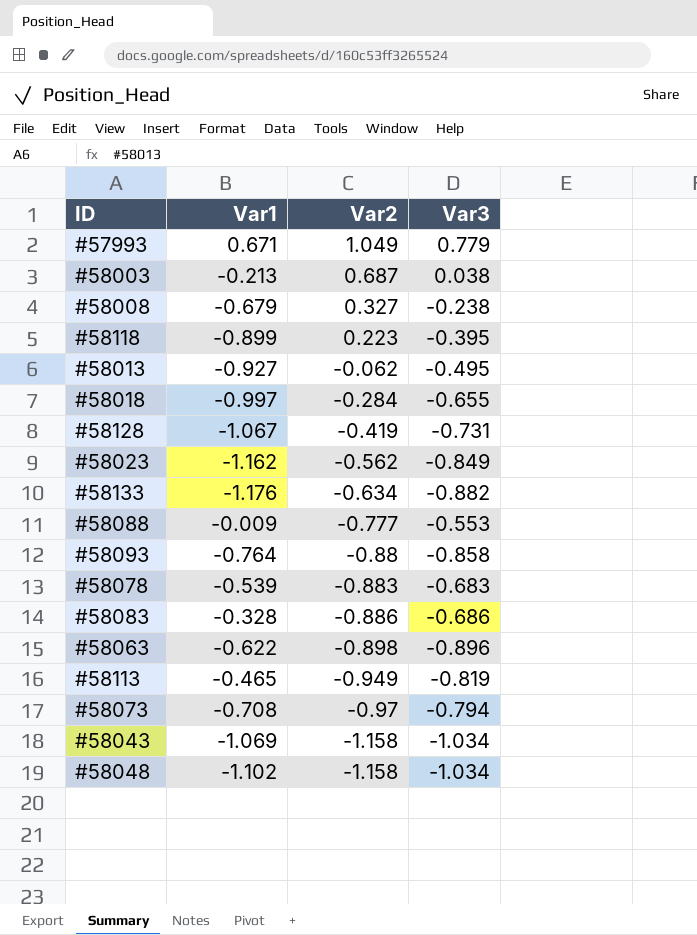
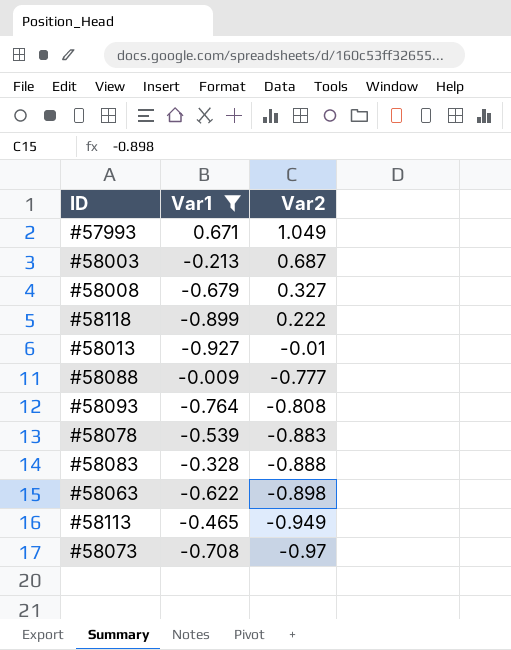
filter: none -> Var1 >= -0.927
column Var3 | position: 4 -> none
#58118 | Var2: 0.223 -> 0.222
#58013 | Var2: -0.062 -> -0.01
#58093 | Var2: -0.88 -> -0.808
#58083 | Var2: -0.886 -> -0.888

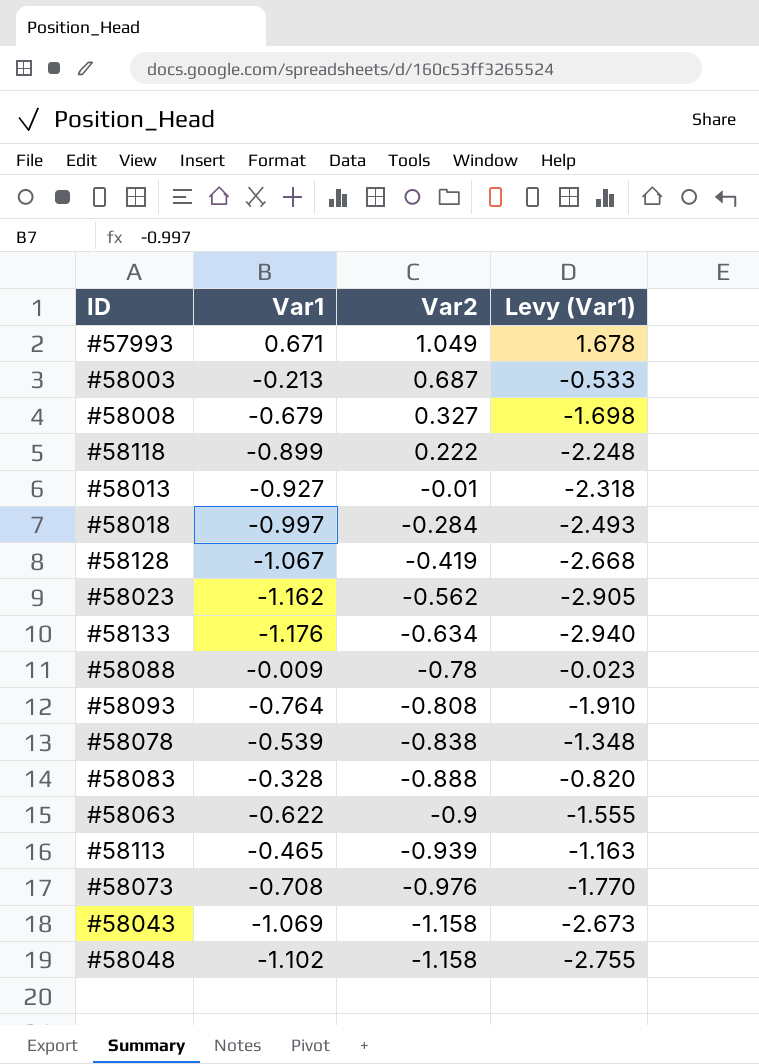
filter: Var1 >= -0.927 -> none
column Levy (Var1) | formula: none -> [Var1] * 2.5
#58088 | Var2: -0.777 -> -0.78
#58078 | Var2: -0.883 -> -0.838
#58063 | Var2: -0.898 -> -0.9
#58113 | Var2: -0.949 -> -0.939
#58073 | Var2: -0.97 -> -0.976

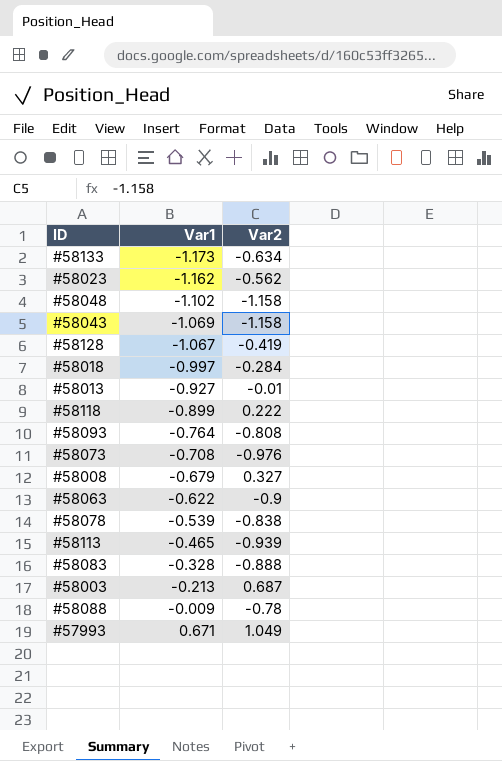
row order: Var2 descending -> Var1 ascending
column Levy (Var1) | formula: [Var1] * 2.5 -> none
#58133 | Var1: -1.176 -> -1.173

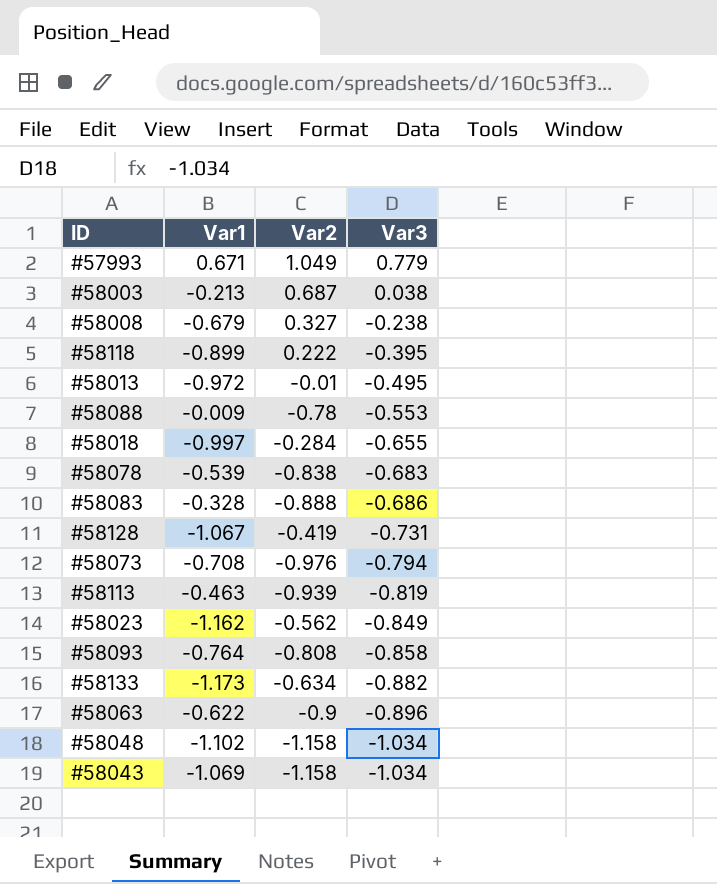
row order: Var1 ascending -> Var3 descending
column Var3 | position: none -> 4
#58013 | Var1: -0.927 -> -0.972
#58113 | Var1: -0.465 -> -0.463

